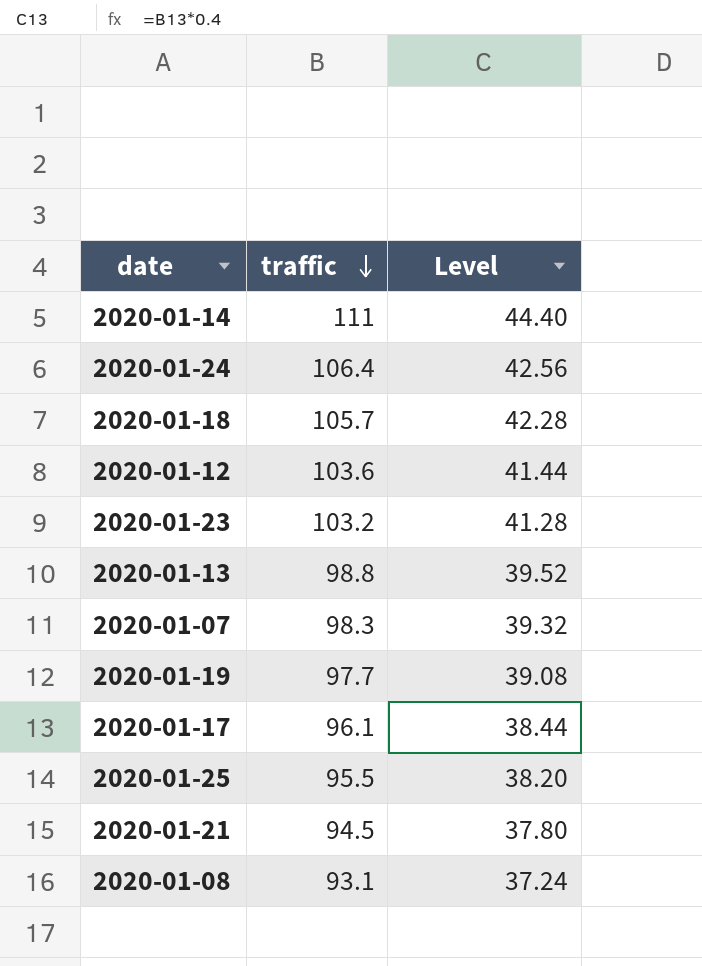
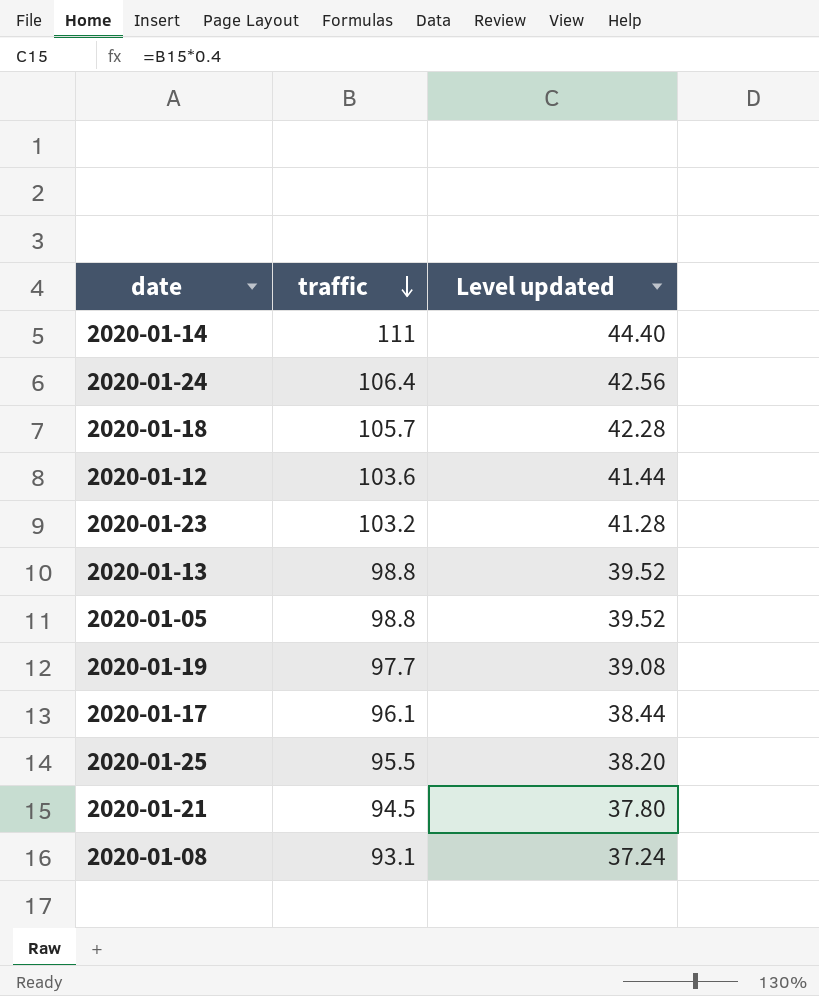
column name: Level -> Level updated
row 2020-01-07: 98.3 | 39.32 -> none
row 2020-01-05: none -> 98.8 | 39.52

